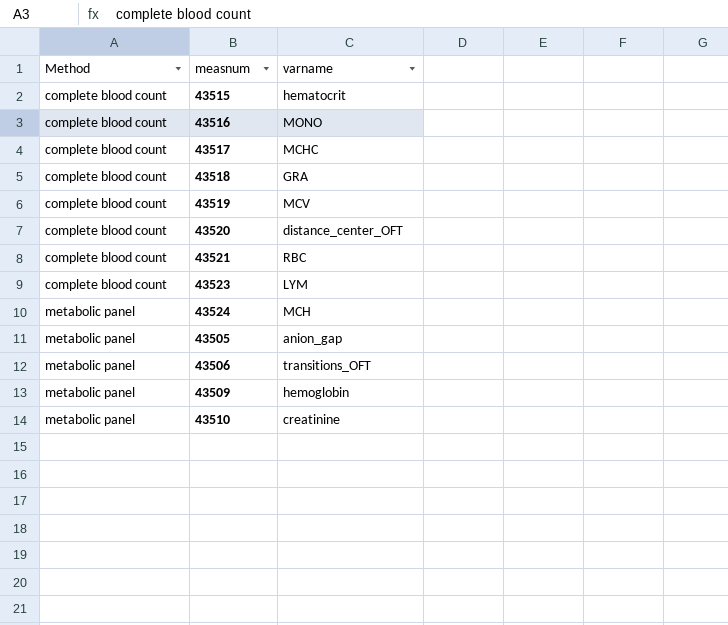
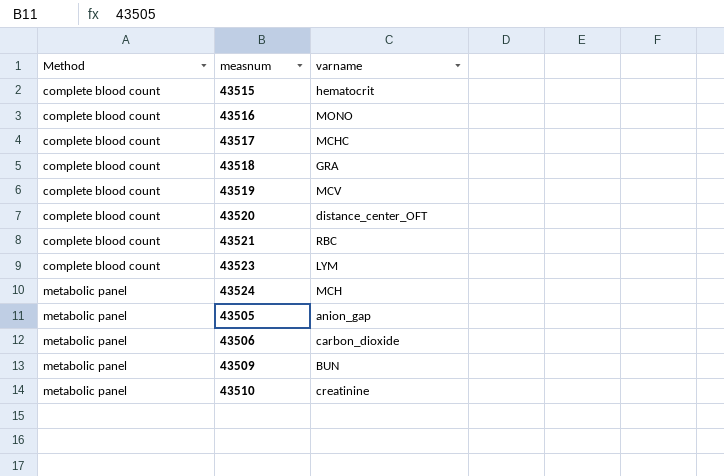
43506 | varname: transitions_OFT -> carbon_dioxide
43509 | varname: hemoglobin -> BUN

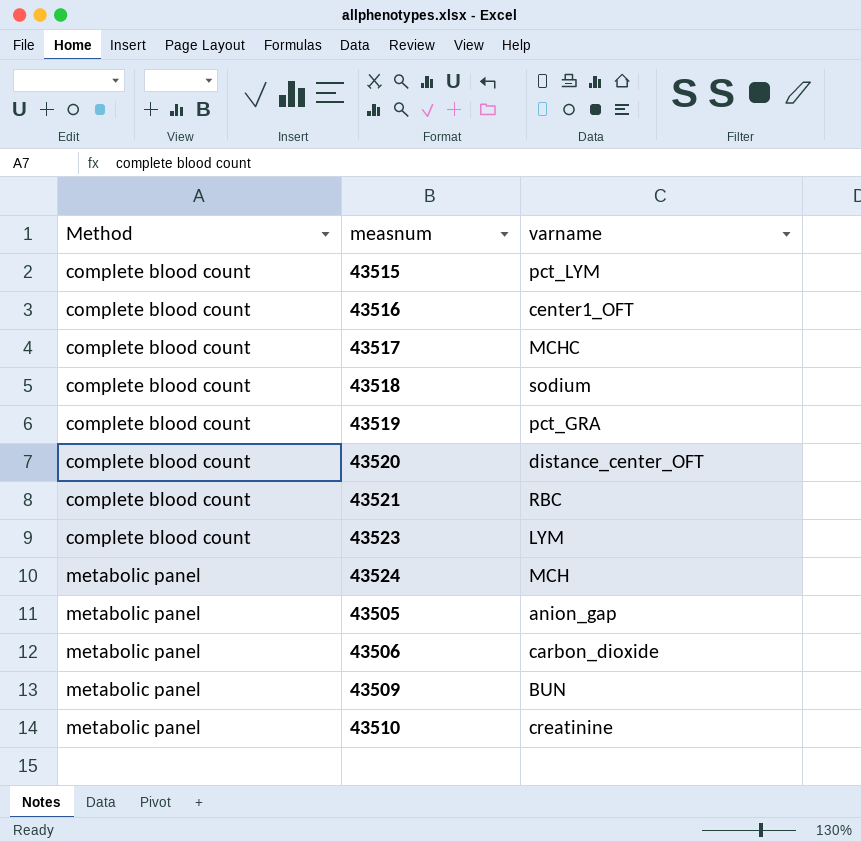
43515 | varname: hematocrit -> pct_LYM
43516 | varname: MONO -> center1_OFT
43518 | varname: GRA -> sodium
43519 | varname: MCV -> pct_GRA

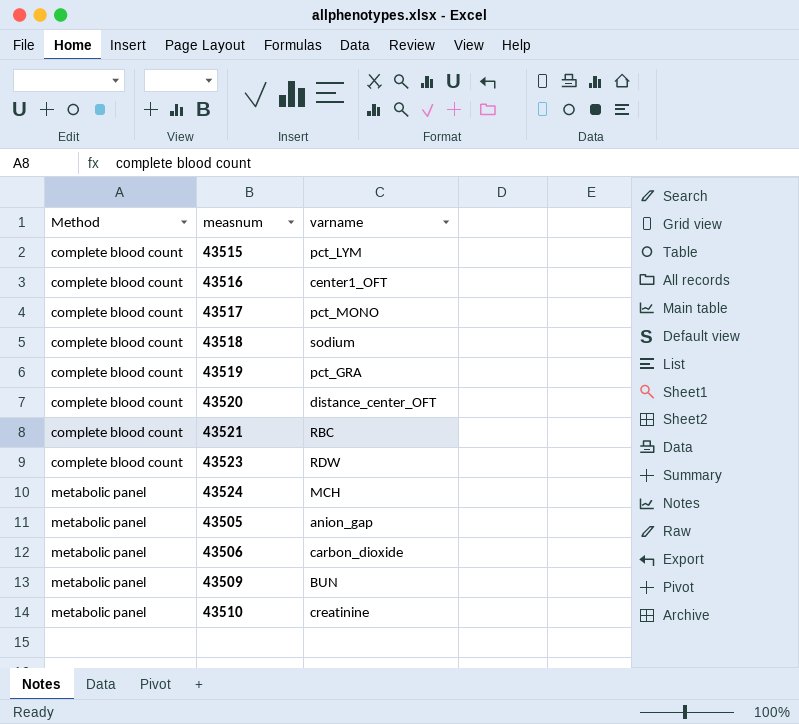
43517 | varname: MCHC -> pct_MONO
43523 | varname: LYM -> RDW

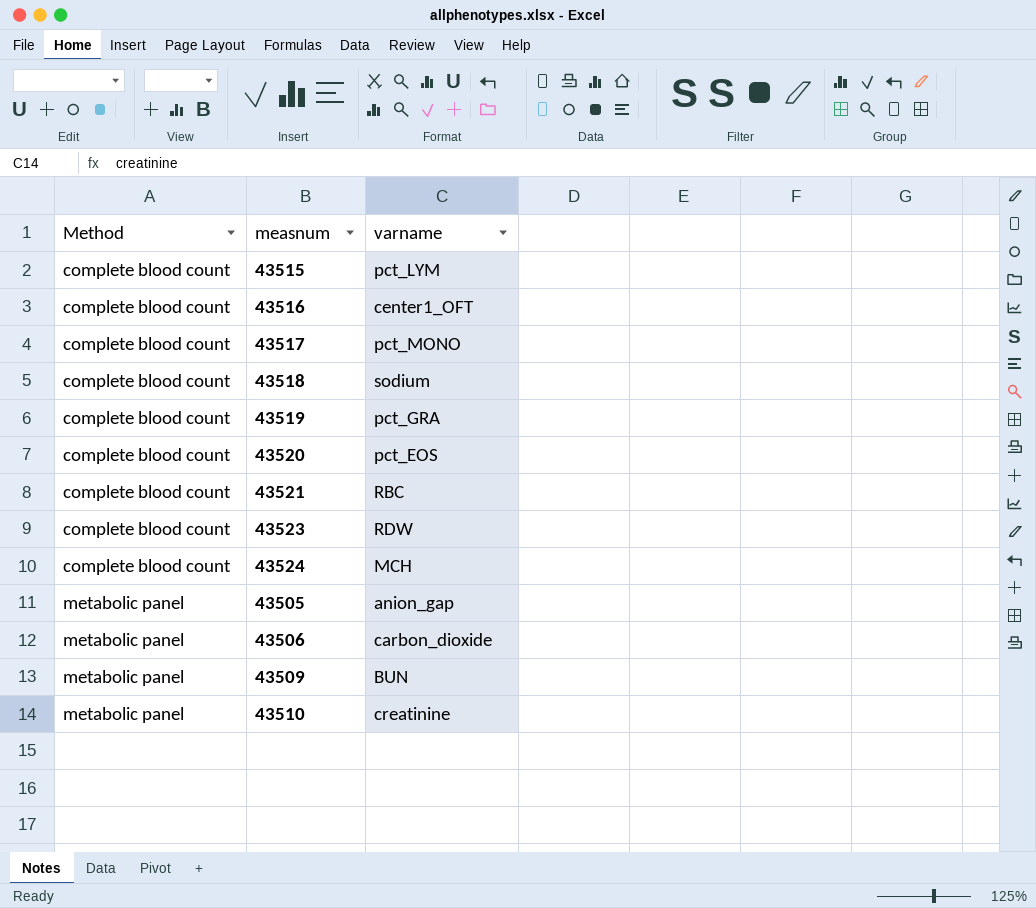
43520 | varname: distance_center_OFT -> pct_EOS
43524 | Method: metabolic panel -> complete blood count

